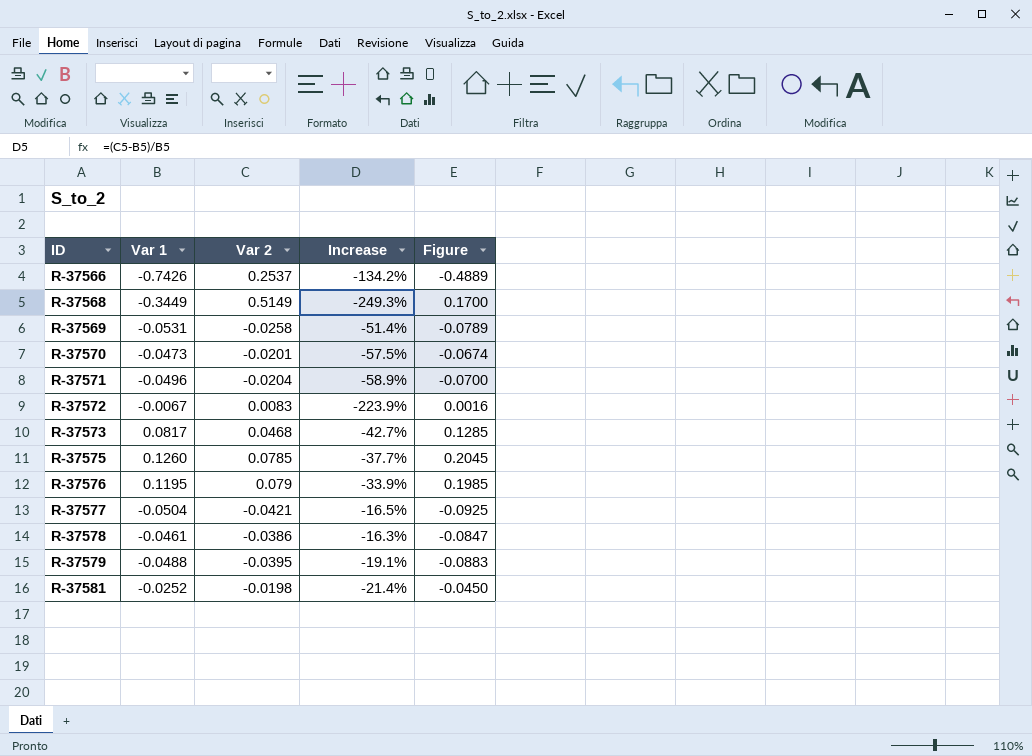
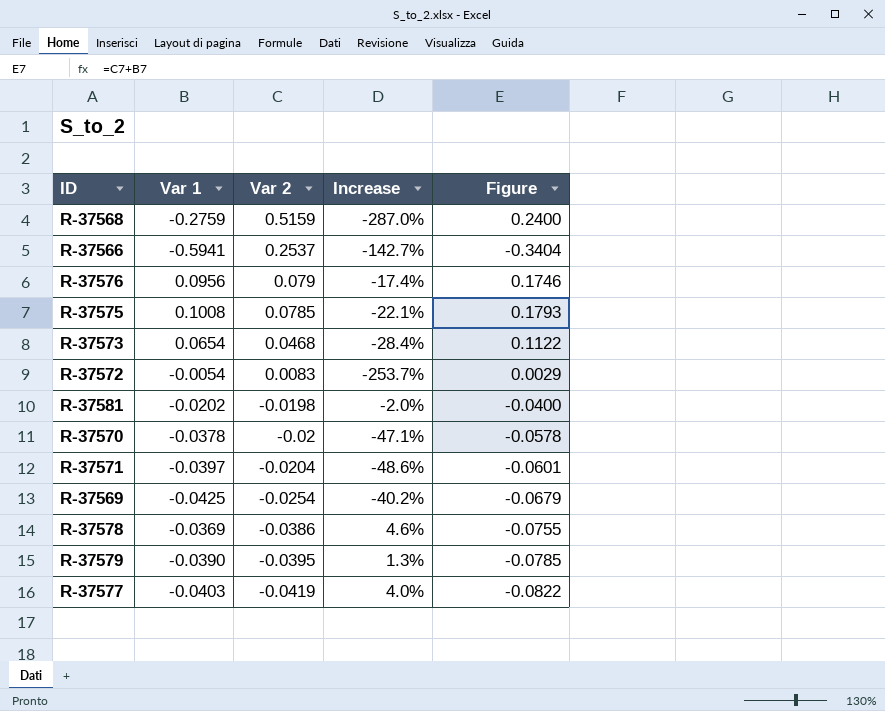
row order: ID ascending -> Var 2 descending
R-37568 | Var 1: -0.3449 -> -0.2759
R-37568 | Var 2: 0.5149 -> 0.5159
R-37568 | Increase: -249.3% -> -287.0%
R-37568 | Figure: 0.1700 -> 0.2400
R-37566 | Var 1: -0.7426 -> -0.5941
R-37566 | Increase: -134.2% -> -142.7%
R-37566 | Figure: -0.4889 -> -0.3404
R-37576 | Var 1: 0.1195 -> 0.0956
R-37576 | Increase: -33.9% -> -17.4%
R-37576 | Figure: 0.1985 -> 0.1746
R-37575 | Var 1: 0.1260 -> 0.1008
R-37575 | Increase: -37.7% -> -22.1%
R-37575 | Figure: 0.2045 -> 0.1793
R-37573 | Var 1: 0.0817 -> 0.0654
R-37573 | Increase: -42.7% -> -28.4%
R-37573 | Figure: 0.1285 -> 0.1122
R-37572 | Var 1: -0.0067 -> -0.0054
R-37572 | Increase: -223.9% -> -253.7%
R-37572 | Figure: 0.0016 -> 0.0029
R-37581 | Var 1: -0.0252 -> -0.0202
R-37581 | Increase: -21.4% -> -2.0%
R-37581 | Figure: -0.0450 -> -0.0400
R-37570 | Var 1: -0.0473 -> -0.0378
R-37570 | Var 2: -0.0201 -> -0.02
R-37570 | Increase: -57.5% -> -47.1%
R-37570 | Figure: -0.0674 -> -0.0578
R-37571 | Var 1: -0.0496 -> -0.0397
R-37571 | Increase: -58.9% -> -48.6%
R-37571 | Figure: -0.0700 -> -0.0601
R-37569 | Var 1: -0.0531 -> -0.0425
R-37569 | Var 2: -0.0258 -> -0.0254
R-37569 | Increase: -51.4% -> -40.2%
R-37569 | Figure: -0.0789 -> -0.0679
R-37578 | Var 1: -0.0461 -> -0.0369
R-37578 | Increase: -16.3% -> 4.6%
R-37578 | Figure: -0.0847 -> -0.0755
R-37579 | Var 1: -0.0488 -> -0.0390
R-37579 | Increase: -19.1% -> 1.3%
R-37579 | Figure: -0.0883 -> -0.0785
R-37577 | Var 1: -0.0504 -> -0.0403
R-37577 | Var 2: -0.0421 -> -0.0419
R-37577 | Increase: -16.5% -> 4.0%
R-37577 | Figure: -0.0925 -> -0.0822

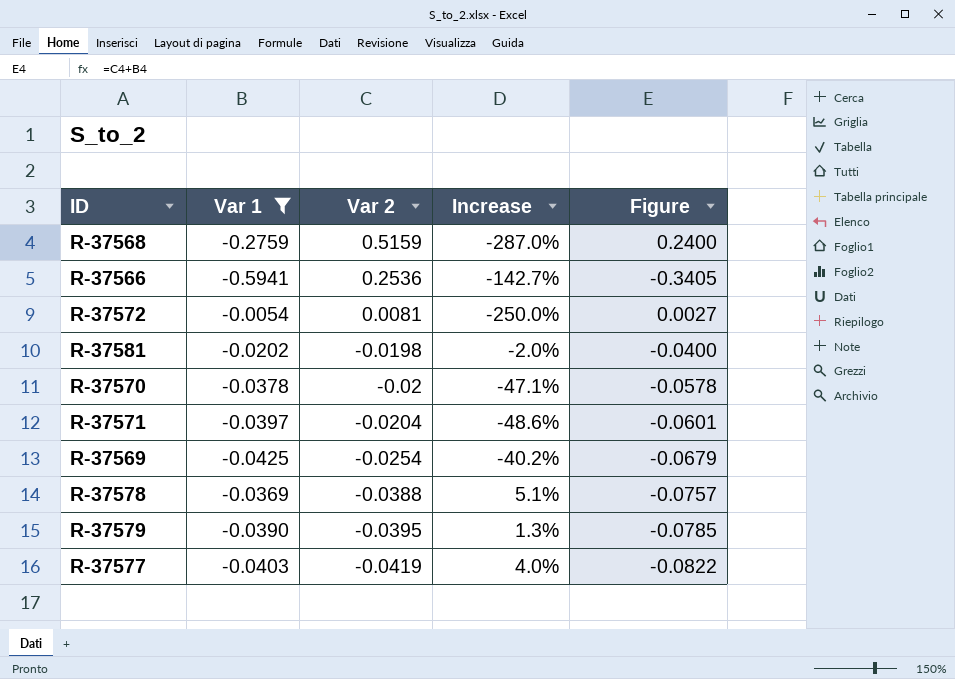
filter: none -> Var 1 <= -0.0054
R-37566 | Var 2: 0.2537 -> 0.2536
R-37566 | Figure: -0.3404 -> -0.3405
R-37572 | Var 2: 0.0083 -> 0.0081
R-37572 | Increase: -253.7% -> -250.0%
R-37572 | Figure: 0.0029 -> 0.0027
R-37578 | Var 2: -0.0386 -> -0.0388
R-37578 | Increase: 4.6% -> 5.1%
R-37578 | Figure: -0.0755 -> -0.0757

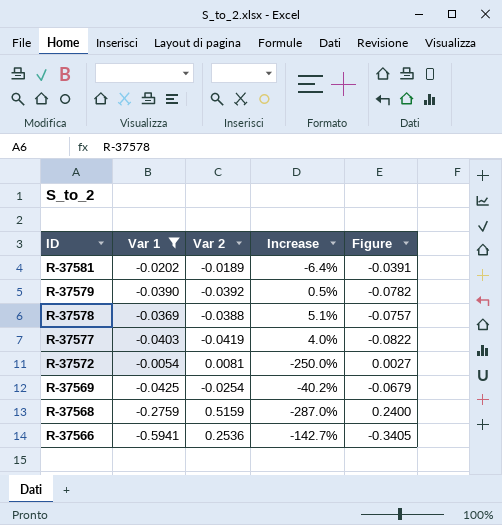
row order: Var 2 descending -> ID descending
row R-37570: -0.0378 | -0.02 | -47.1% | -0.0578 -> none
row R-37571: -0.0397 | -0.0204 | -48.6% | -0.0601 -> none
R-37581 | Var 2: -0.0198 -> -0.0189
R-37581 | Increase: -2.0% -> -6.4%
R-37581 | Figure: -0.0400 -> -0.0391
R-37579 | Var 2: -0.0395 -> -0.0392
R-37579 | Increase: 1.3% -> 0.5%
R-37579 | Figure: -0.0785 -> -0.0782

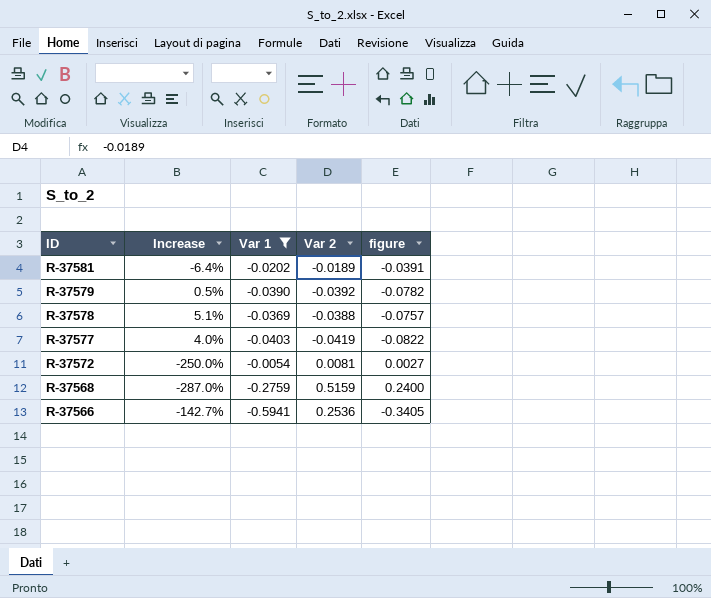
column Increase | position: 4 -> 2
column name: Figure -> figure
row R-37569: -0.0425 | -0.0254 | -40.2% | -0.0679 -> none

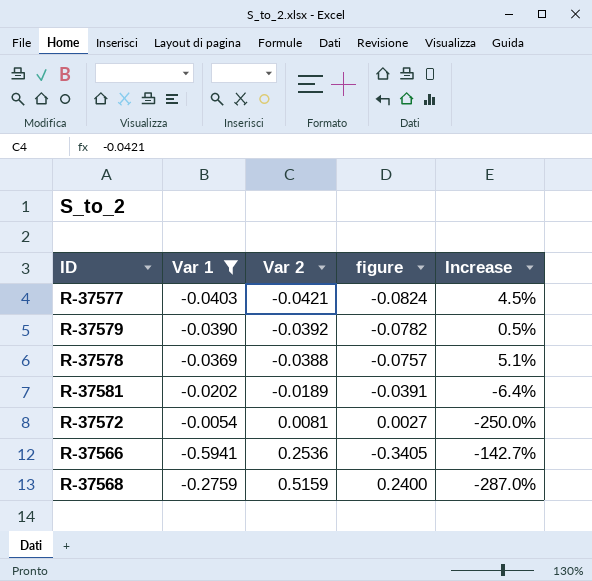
row order: ID descending -> Var 2 ascending
column Increase | position: 2 -> 5
R-37577 | Var 2: -0.0419 -> -0.0421
R-37577 | figure: -0.0822 -> -0.0824
R-37577 | Increase: 4.0% -> 4.5%

